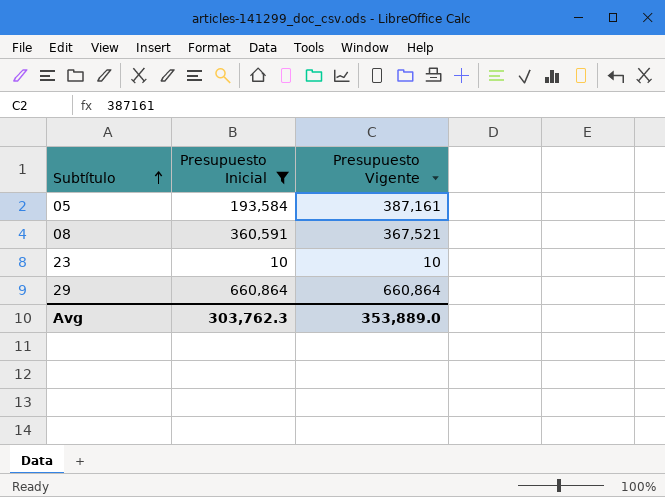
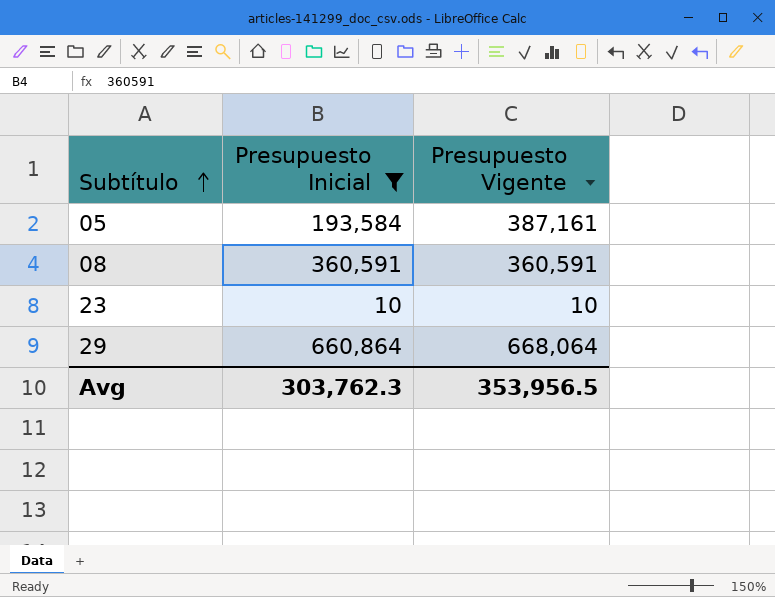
08 | Presupuesto Vigente: 367,521 -> 360,591
29 | Presupuesto Vigente: 660,864 -> 668,064
Avg | Presupuesto Vigente: 353,889.0 -> 353,956.5

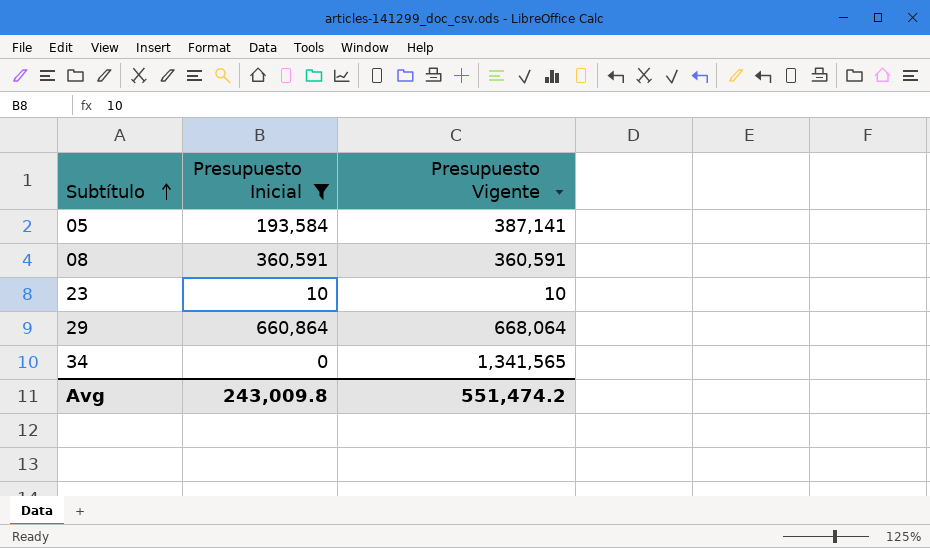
05 | Presupuesto Vigente: 387,161 -> 387,141
row 34: none -> 0 | 1,341,565
Avg | Presupuesto Inicial: 303,762.3 -> 243,009.8
Avg | Presupuesto Vigente: 353,956.5 -> 551,474.2

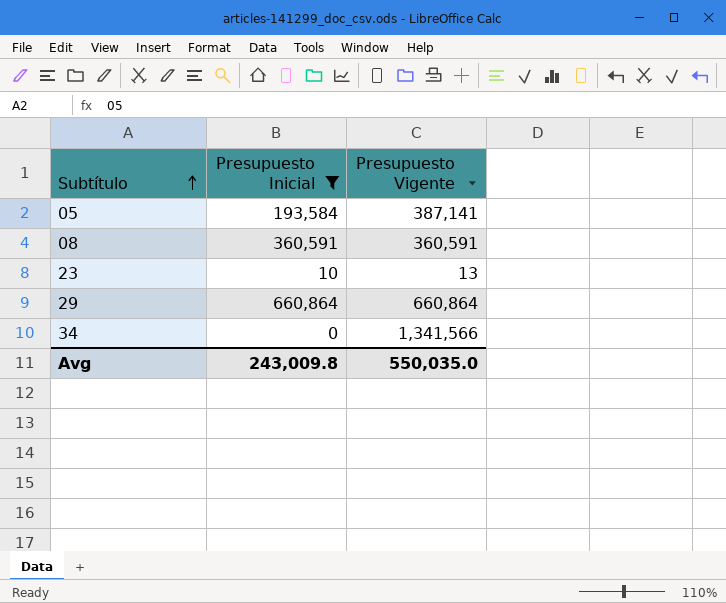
23 | Presupuesto Vigente: 10 -> 13
29 | Presupuesto Vigente: 668,064 -> 660,864
34 | Presupuesto Vigente: 1,341,565 -> 1,341,566
Avg | Presupuesto Vigente: 551,474.2 -> 550,035.0

